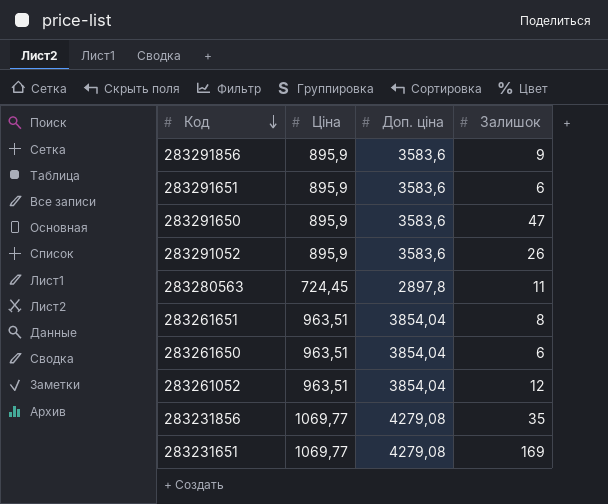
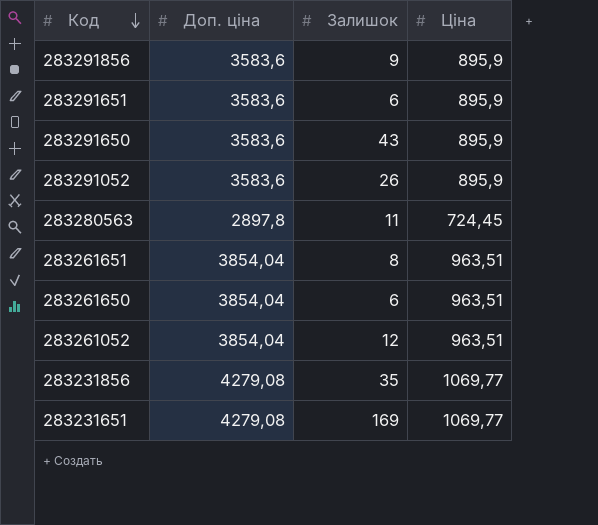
column Ціна | position: 2 -> 4
283291650 | Залишок: 47 -> 43

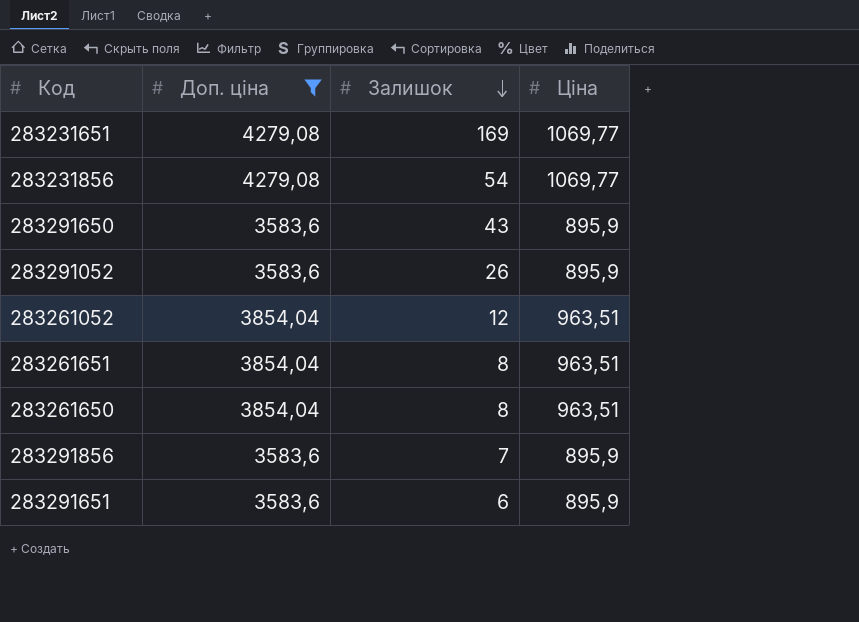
filter: none -> Доп. ціна != 2897,8
row order: Код descending -> Залишок descending
283231856 | Залишок: 35 -> 54
283261650 | Залишок: 6 -> 8
283291856 | Залишок: 9 -> 7

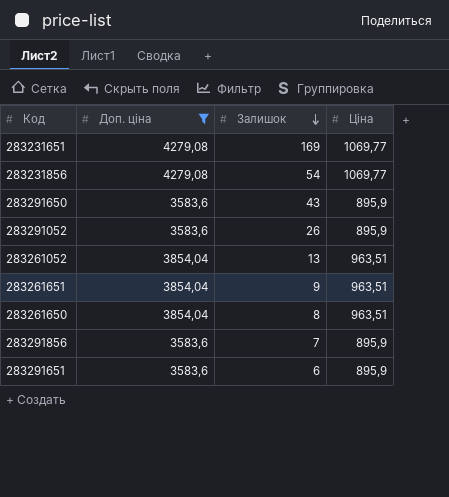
283261052 | Залишок: 12 -> 13
283261651 | Залишок: 8 -> 9

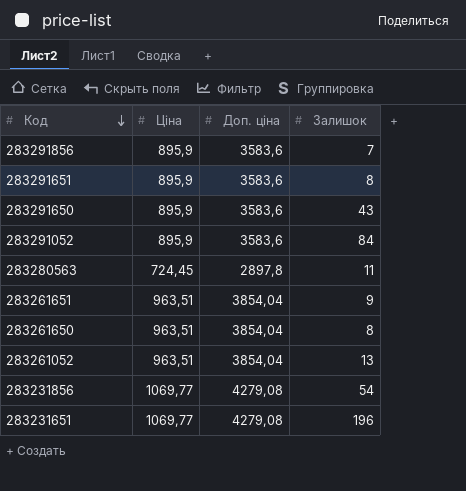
filter: Доп. ціна != 2897,8 -> none
row order: Залишок descending -> Код descending
column Ціна | position: 4 -> 2
283291651 | Залишок: 6 -> 8
283291052 | Залишок: 26 -> 84
283231651 | Залишок: 169 -> 196

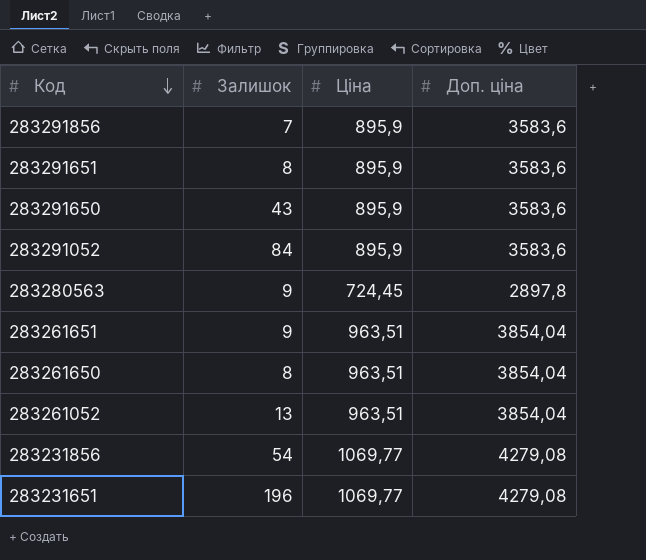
column Залишок | position: 4 -> 2
283280563 | Залишок: 11 -> 9

